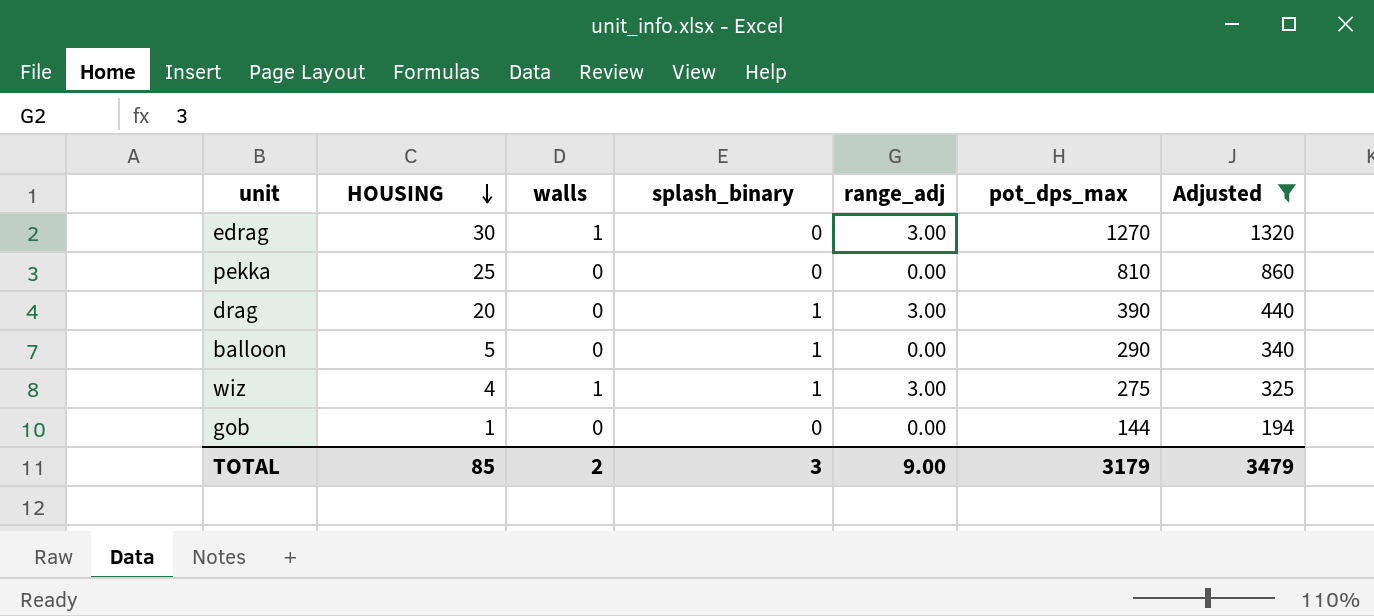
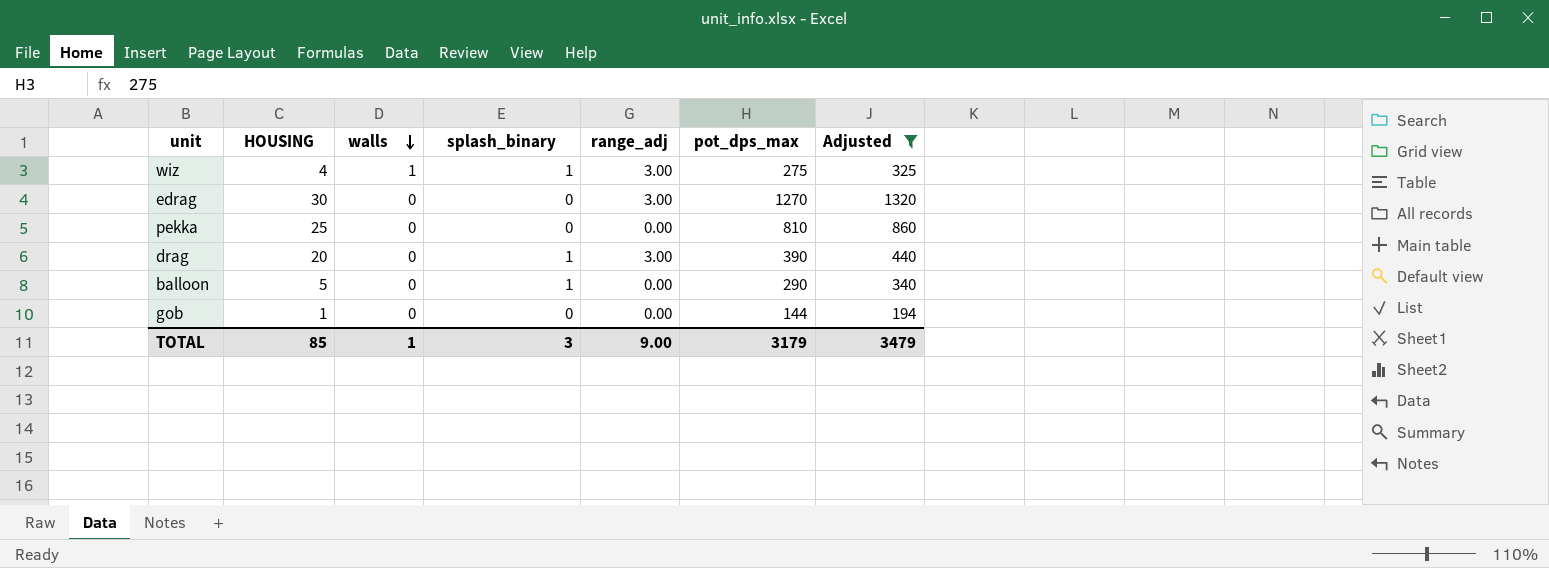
row order: HOUSING descending -> walls descending
edrag | walls: 1 -> 0
TOTAL | walls: 2 -> 1

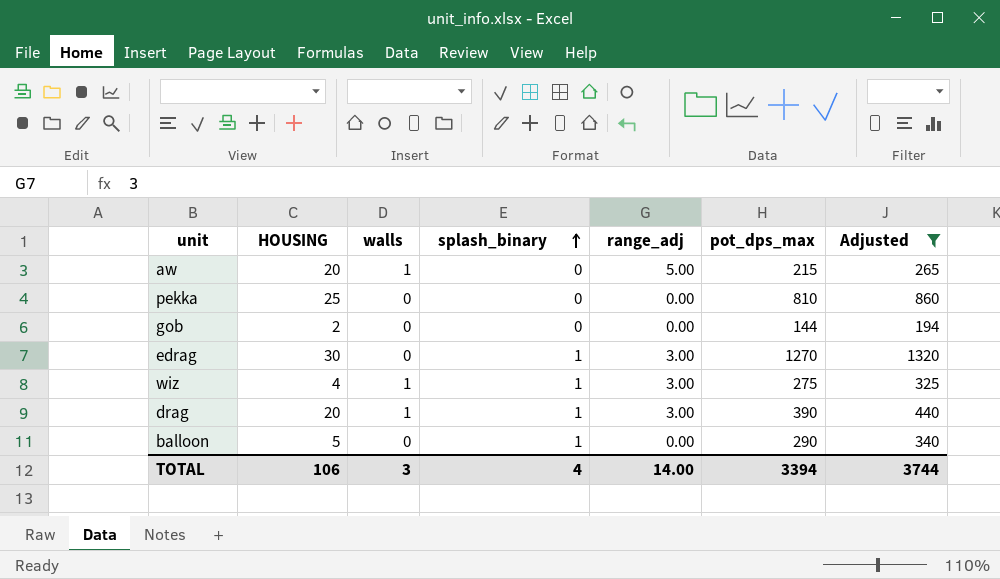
row order: walls descending -> splash_binary ascending
row aw: none -> 20 | 1 | 0 | 5.00 | 215 | 265
gob | HOUSING: 1 -> 2
edrag | splash_binary: 0 -> 1
drag | walls: 0 -> 1
TOTAL | HOUSING: 85 -> 106
TOTAL | walls: 1 -> 3
TOTAL | splash_binary: 3 -> 4
TOTAL | range_adj: 9.00 -> 14.00
TOTAL | pot_dps_max: 3179 -> 3394
TOTAL | Adjusted: 3479 -> 3744

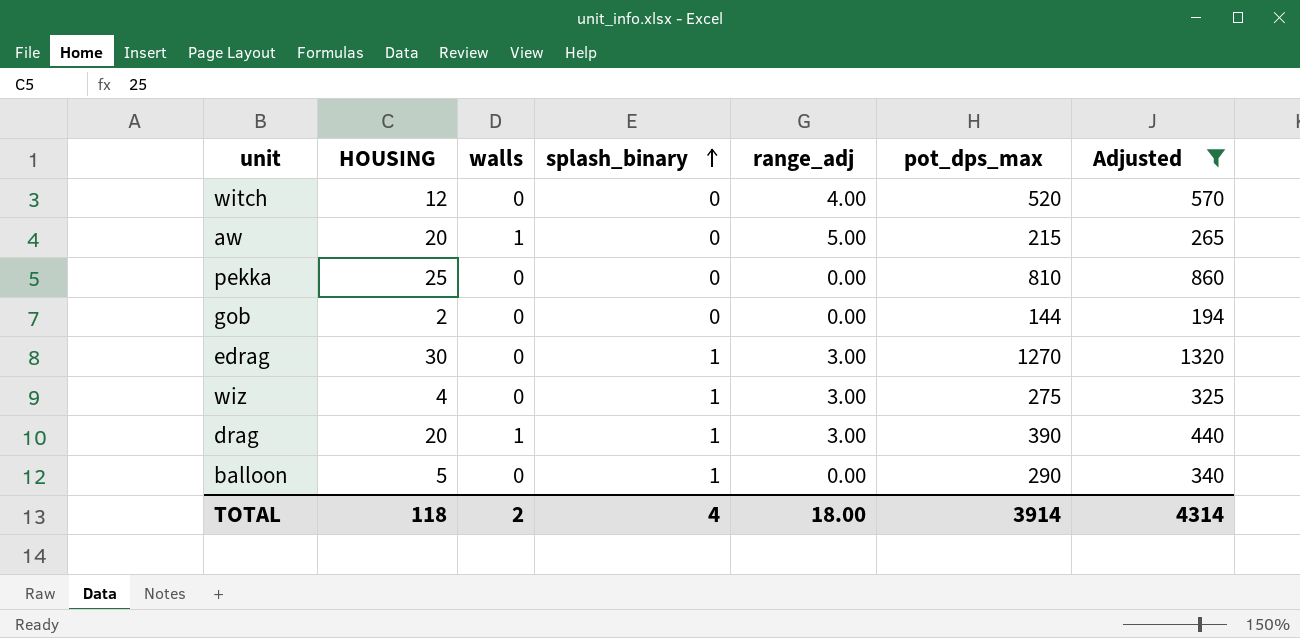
row witch: none -> 12 | 0 | 0 | 4.00 | 520 | 570
wiz | walls: 1 -> 0
TOTAL | HOUSING: 106 -> 118
TOTAL | walls: 3 -> 2
TOTAL | range_adj: 14.00 -> 18.00
TOTAL | pot_dps_max: 3394 -> 3914
TOTAL | Adjusted: 3744 -> 4314

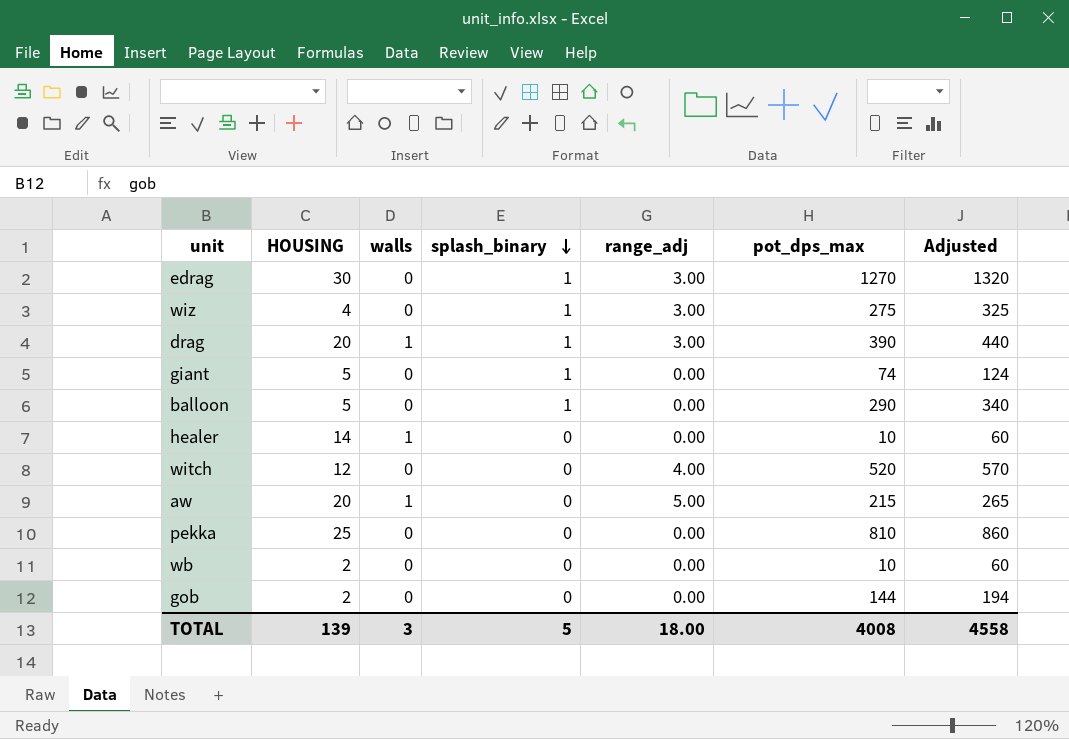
filter: Adjusted >= 194 -> none
row order: splash_binary ascending -> splash_binary descending
TOTAL | HOUSING: 118 -> 139
TOTAL | walls: 2 -> 3
TOTAL | splash_binary: 4 -> 5
TOTAL | pot_dps_max: 3914 -> 4008
TOTAL | Adjusted: 4314 -> 4558

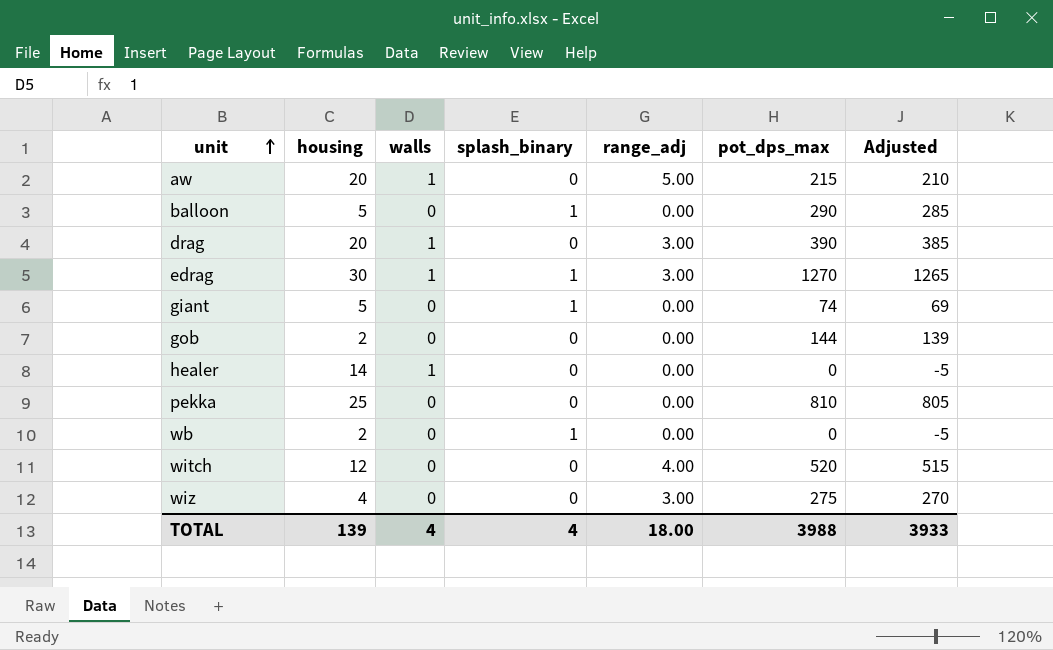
row order: splash_binary descending -> unit ascending
column name: HOUSING -> housing
column Adjusted | formula: [pot_dps_max] + 50 -> [pot_dps_max] - 5
drag | splash_binary: 1 -> 0
edrag | walls: 0 -> 1
healer | pot_dps_max: 10 -> 0
wb | splash_binary: 0 -> 1
wb | pot_dps_max: 10 -> 0
wiz | splash_binary: 1 -> 0
TOTAL | walls: 3 -> 4
TOTAL | splash_binary: 5 -> 4
TOTAL | pot_dps_max: 4008 -> 3988
TOTAL | Adjusted: 4558 -> 3933

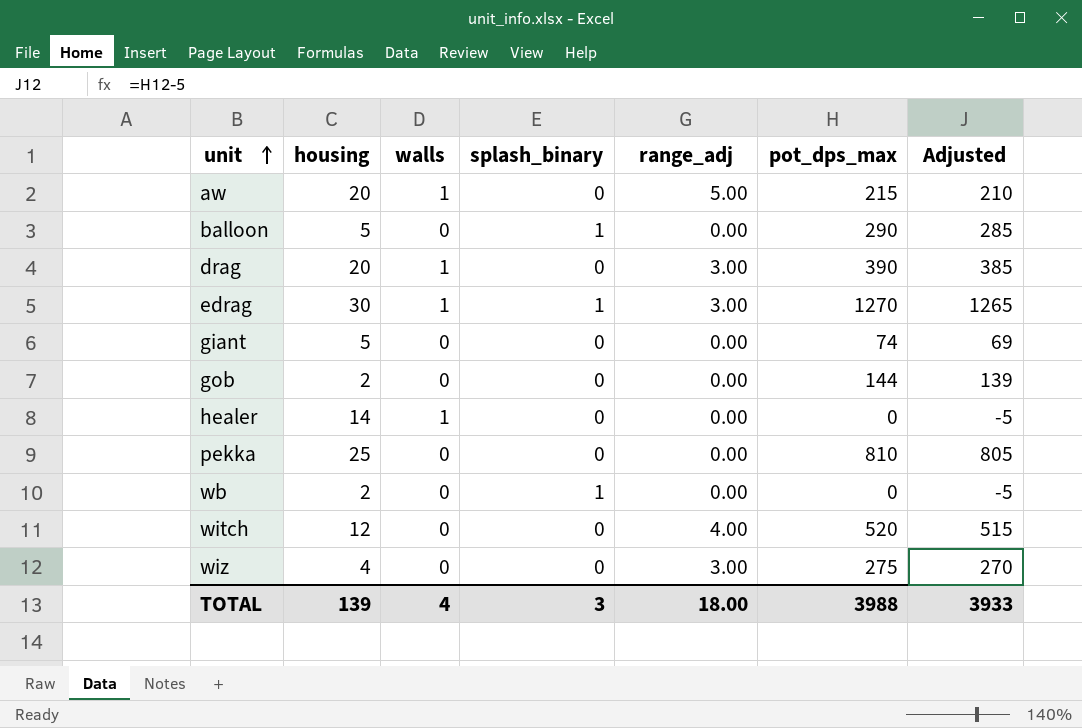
giant | splash_binary: 1 -> 0
TOTAL | splash_binary: 4 -> 3

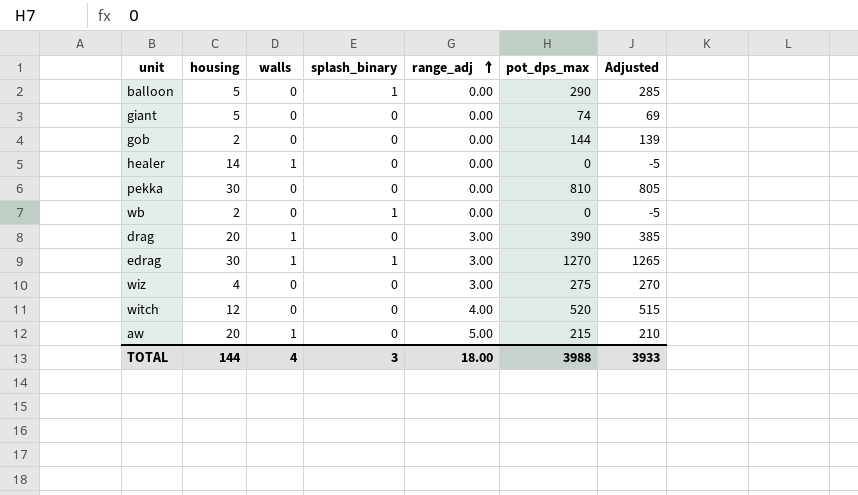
row order: unit ascending -> range_adj ascending
pekka | housing: 25 -> 30
TOTAL | housing: 139 -> 144

